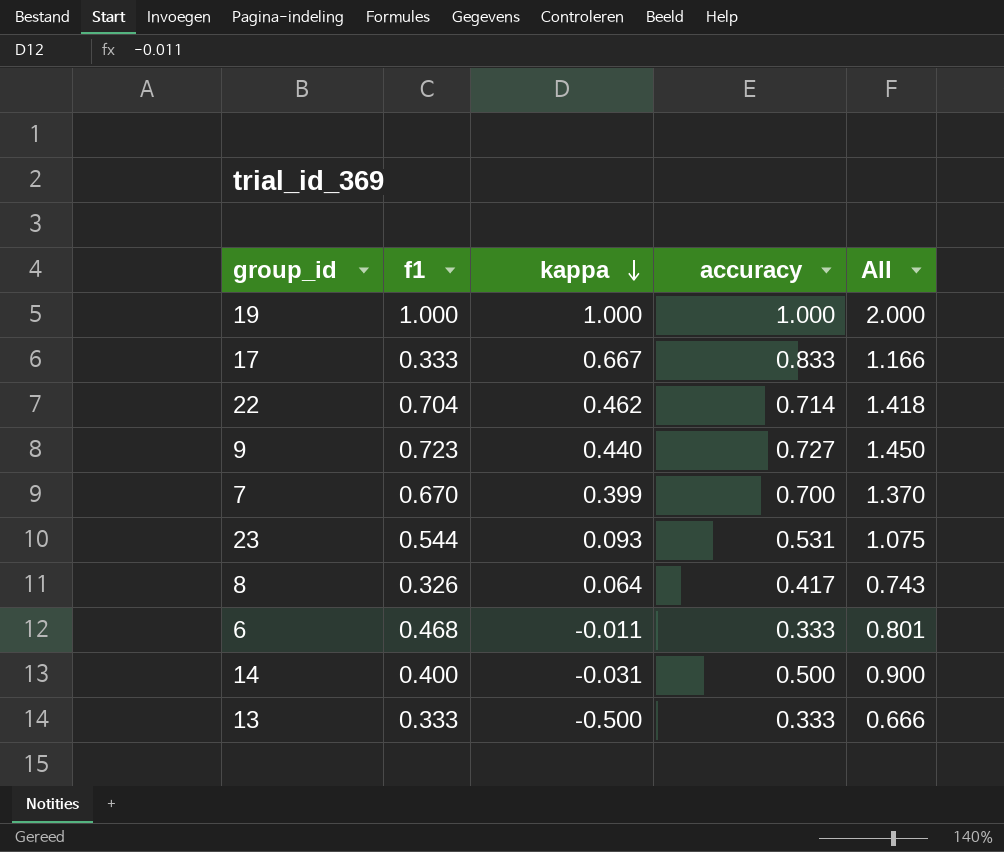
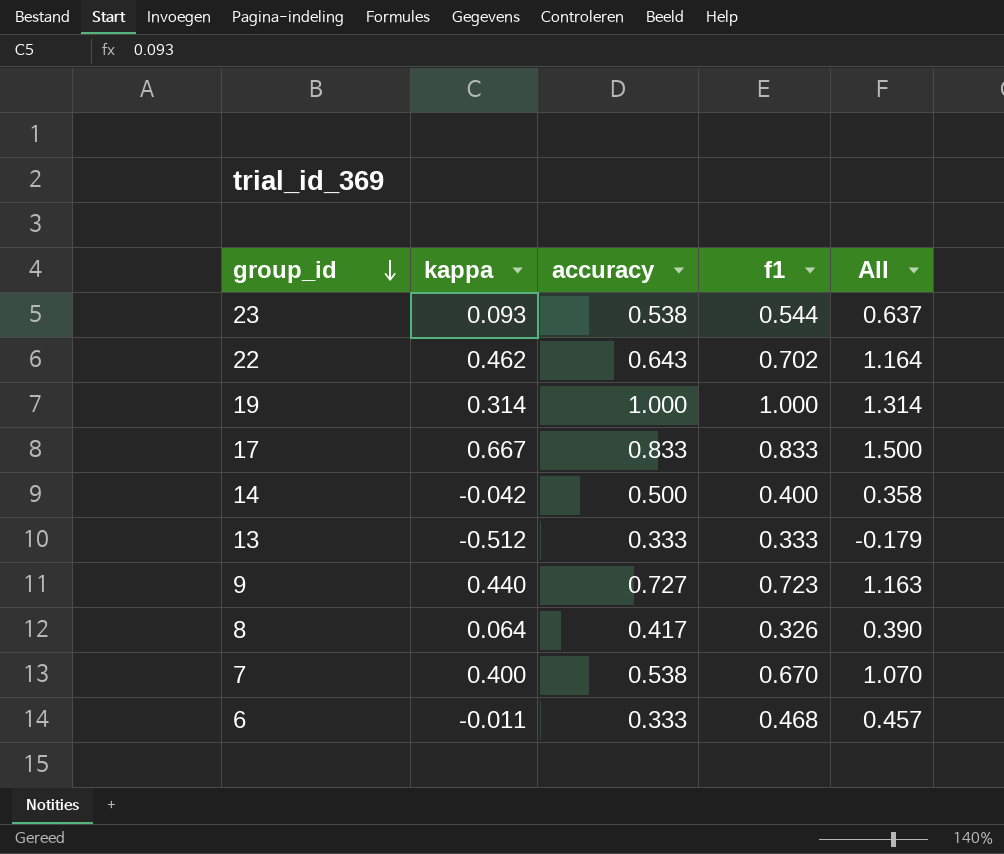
row order: kappa descending -> group_id descending
column f1 | position: 2 -> 4
column All | formula: [f1] + [accuracy] -> [kappa] + [f1]
23 | accuracy: 0.531 -> 0.538
22 | accuracy: 0.714 -> 0.643
22 | f1: 0.704 -> 0.702
19 | kappa: 1.000 -> 0.314
17 | f1: 0.333 -> 0.833
14 | kappa: -0.031 -> -0.042
13 | kappa: -0.500 -> -0.512
7 | kappa: 0.399 -> 0.400
7 | accuracy: 0.700 -> 0.538

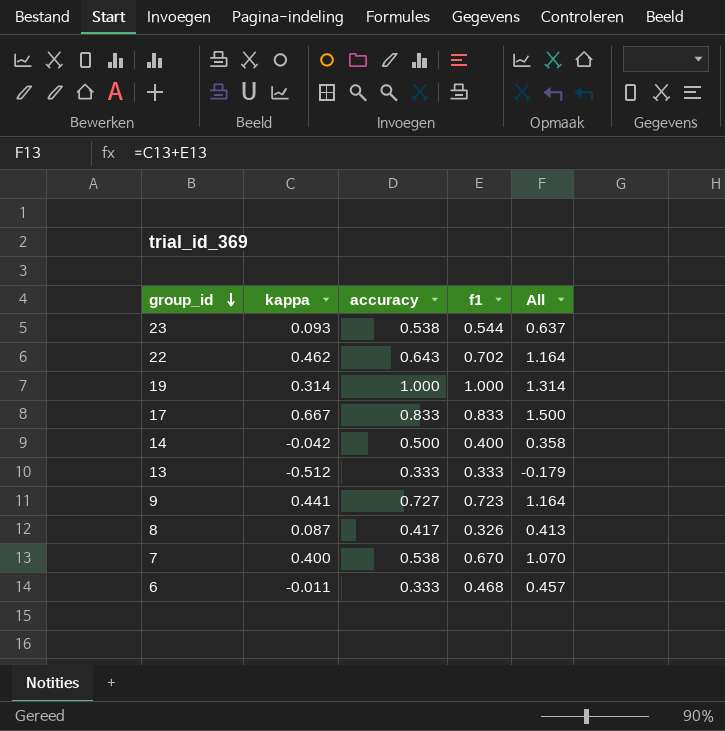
9 | kappa: 0.440 -> 0.441
9 | All: 1.163 -> 1.164
8 | kappa: 0.064 -> 0.087
8 | All: 0.390 -> 0.413

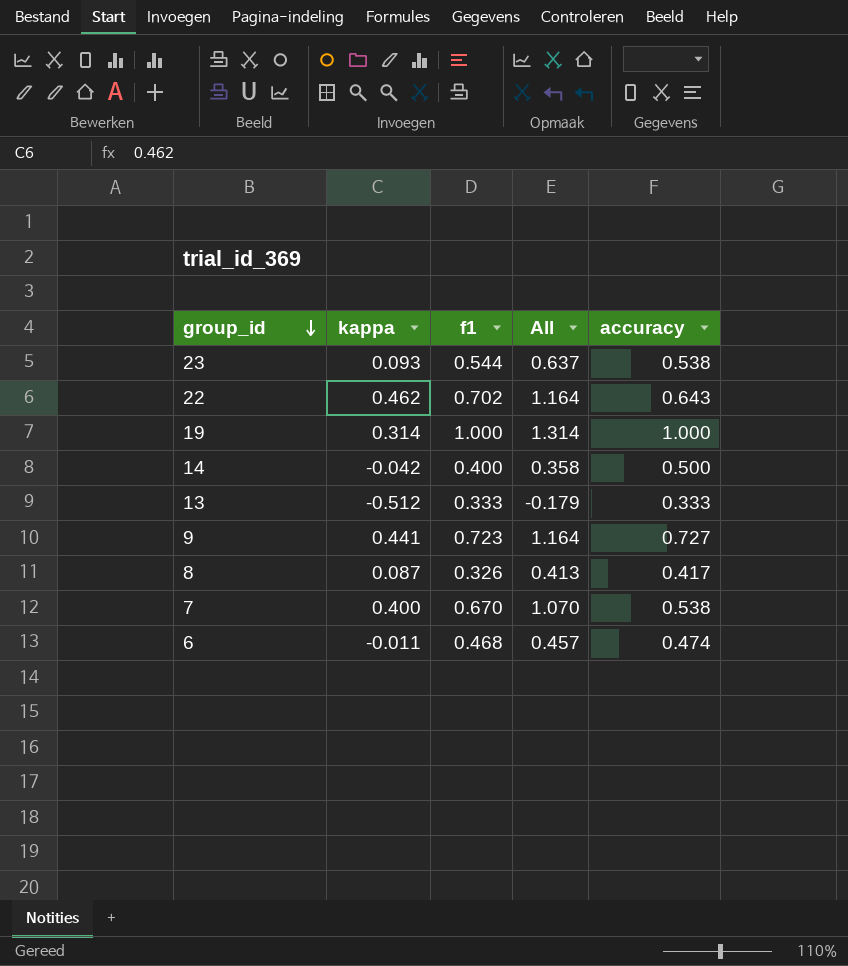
column accuracy | position: 3 -> 5
row 17: 0.667 | 0.833 | 0.833 | 1.500 -> none
6 | accuracy: 0.333 -> 0.474

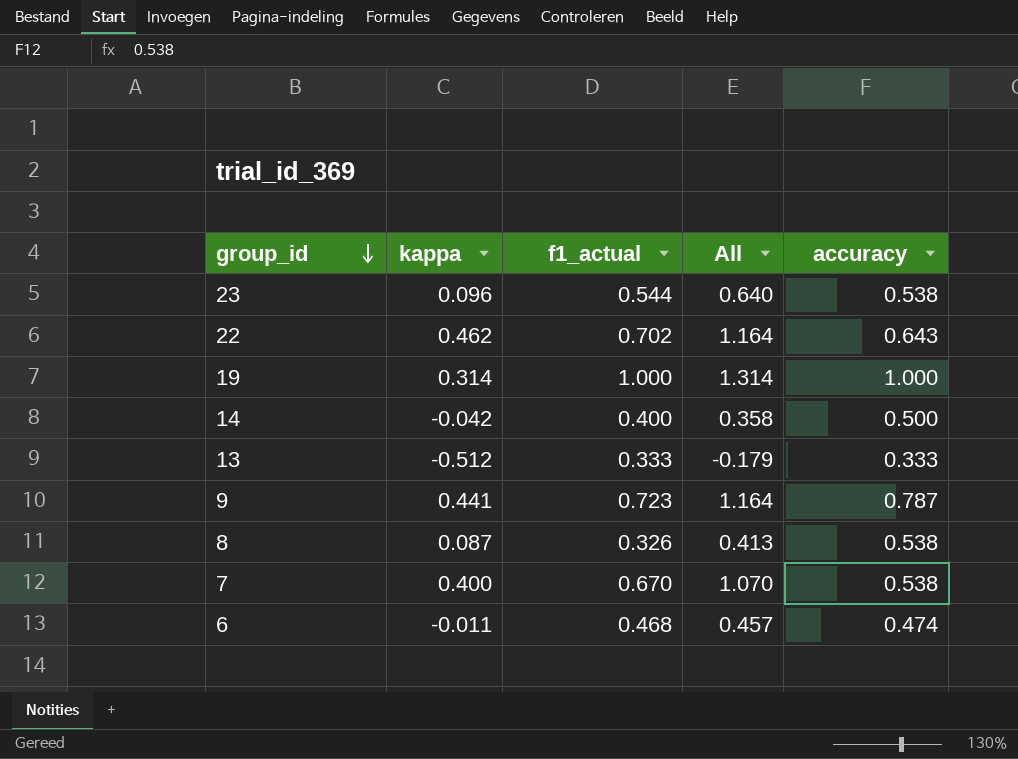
column name: f1 -> f1_actual
23 | kappa: 0.093 -> 0.096
23 | All: 0.637 -> 0.640
9 | accuracy: 0.727 -> 0.787
8 | accuracy: 0.417 -> 0.538

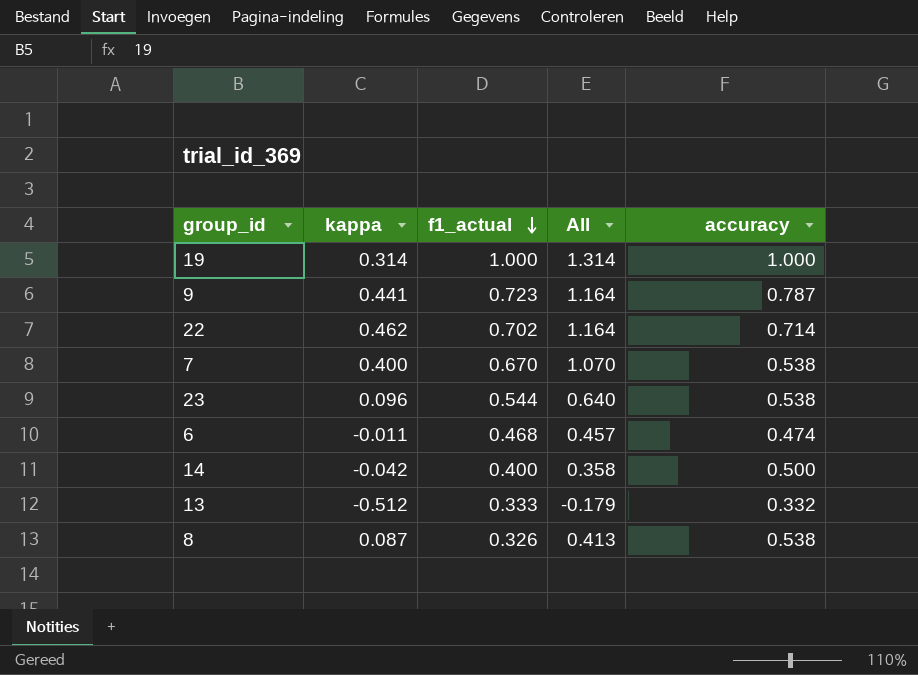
row order: group_id descending -> f1_actual descending
22 | accuracy: 0.643 -> 0.714
13 | accuracy: 0.333 -> 0.332

